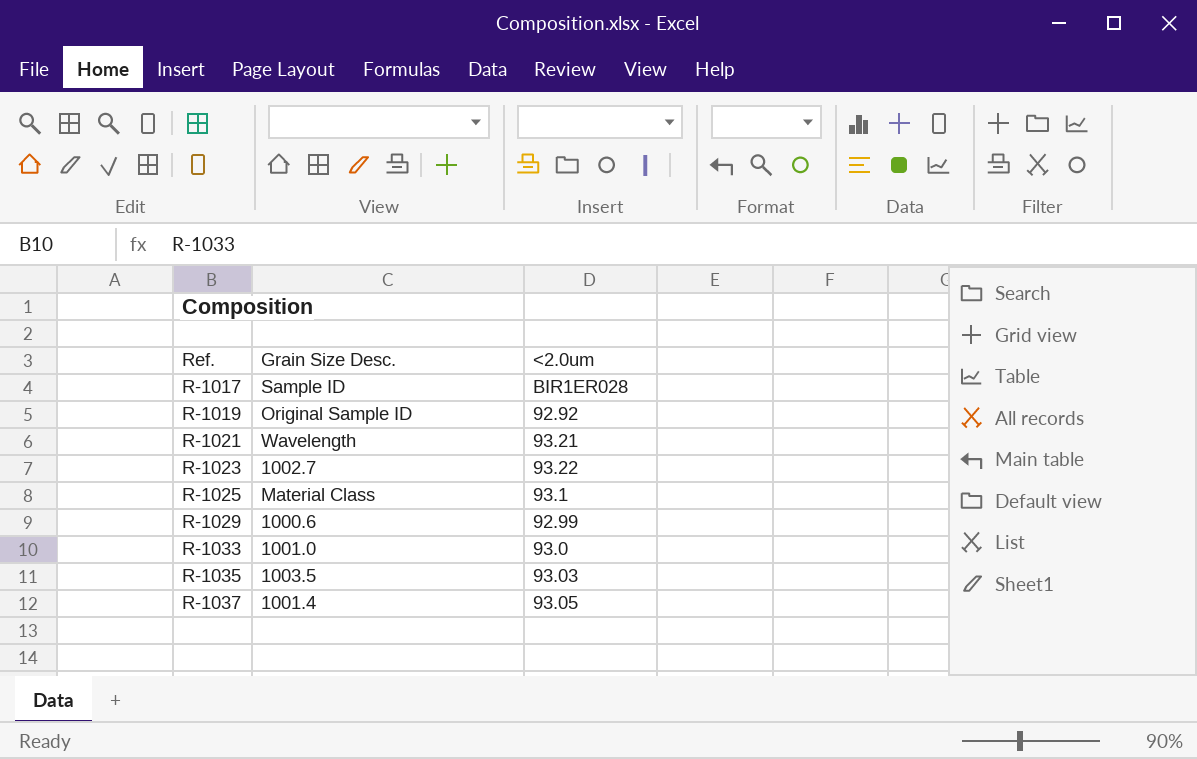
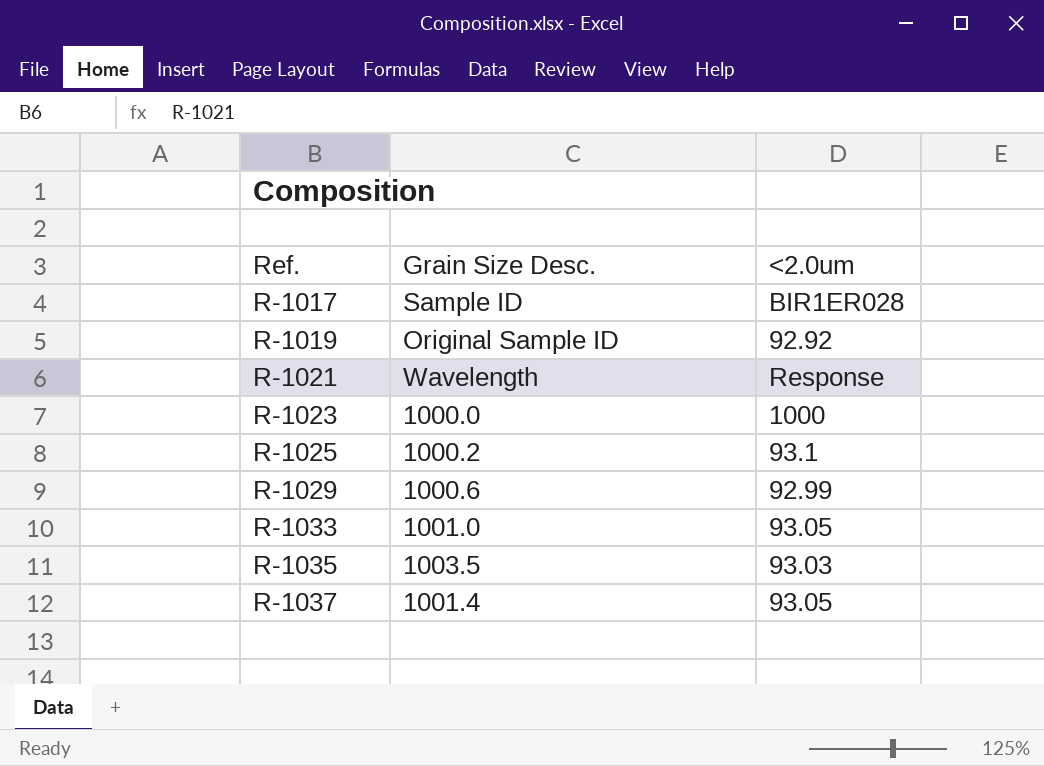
R-1021 | <2.0um: 93.21 -> Response
R-1023 | Grain Size Desc.: 1002.7 -> 1000.0
R-1023 | <2.0um: 93.22 -> 1000
R-1025 | Grain Size Desc.: Material Class -> 1000.2
R-1033 | <2.0um: 93.0 -> 93.05

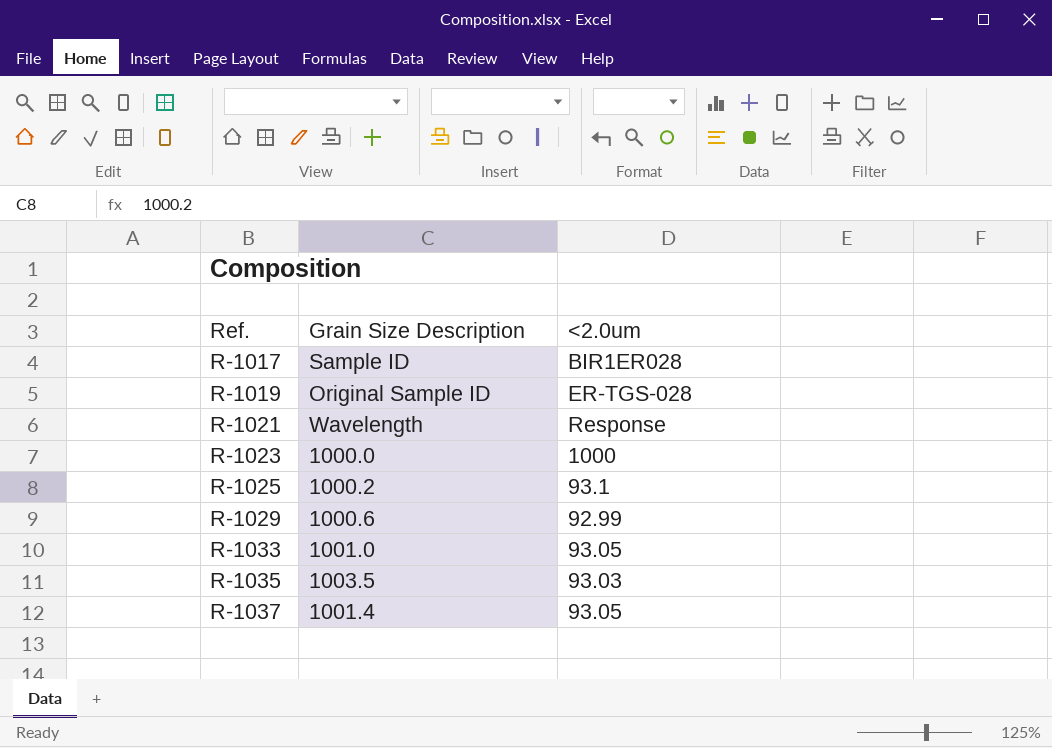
column name: Grain Size Desc. -> Grain Size Description
R-1019 | <2.0um: 92.92 -> ER-TGS-028

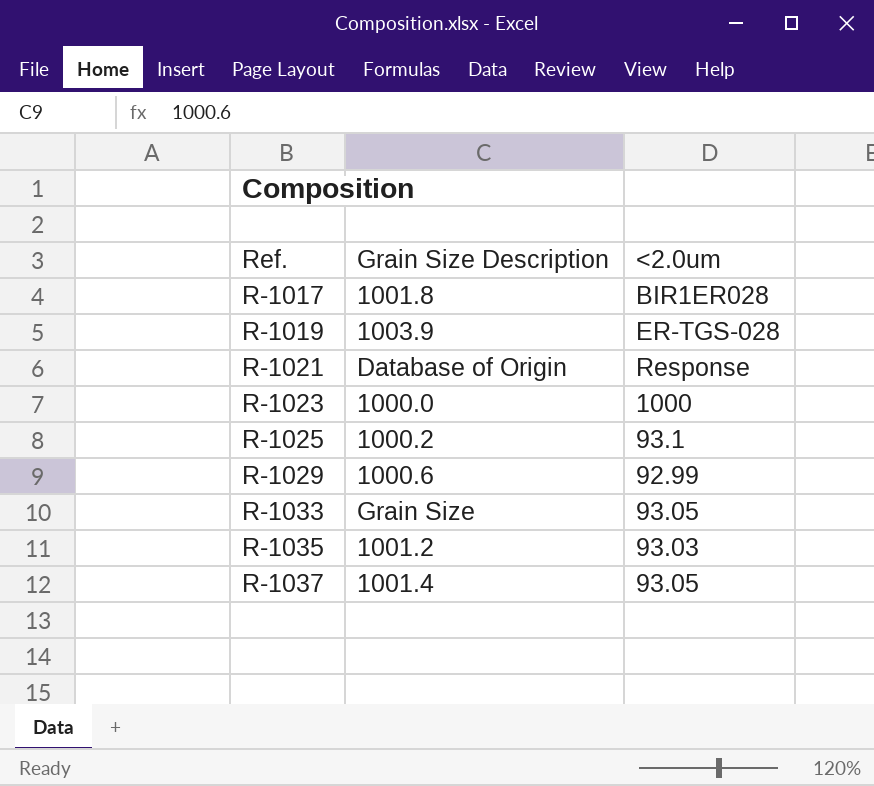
R-1017 | Grain Size Description: Sample ID -> 1001.8
R-1019 | Grain Size Description: Original Sample ID -> 1003.9
R-1021 | Grain Size Description: Wavelength -> Database of Origin
R-1033 | Grain Size Description: 1001.0 -> Grain Size
R-1035 | Grain Size Description: 1003.5 -> 1001.2

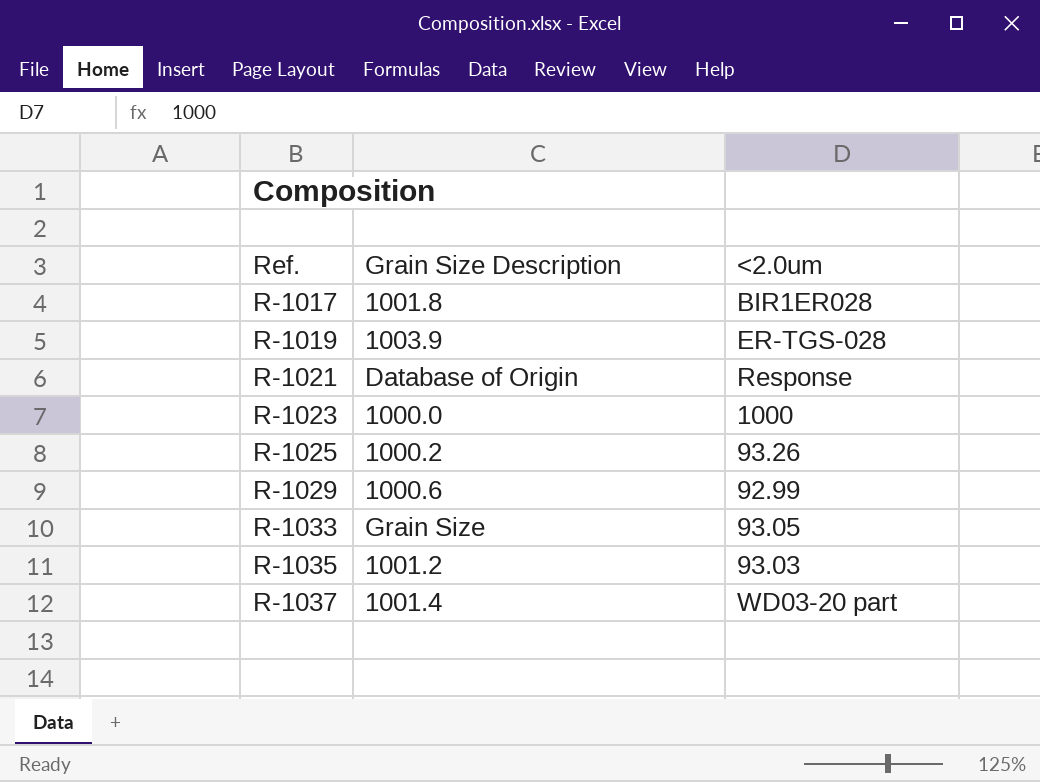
R-1025 | <2.0um: 93.1 -> 93.26
R-1037 | <2.0um: 93.05 -> WD03-20 part

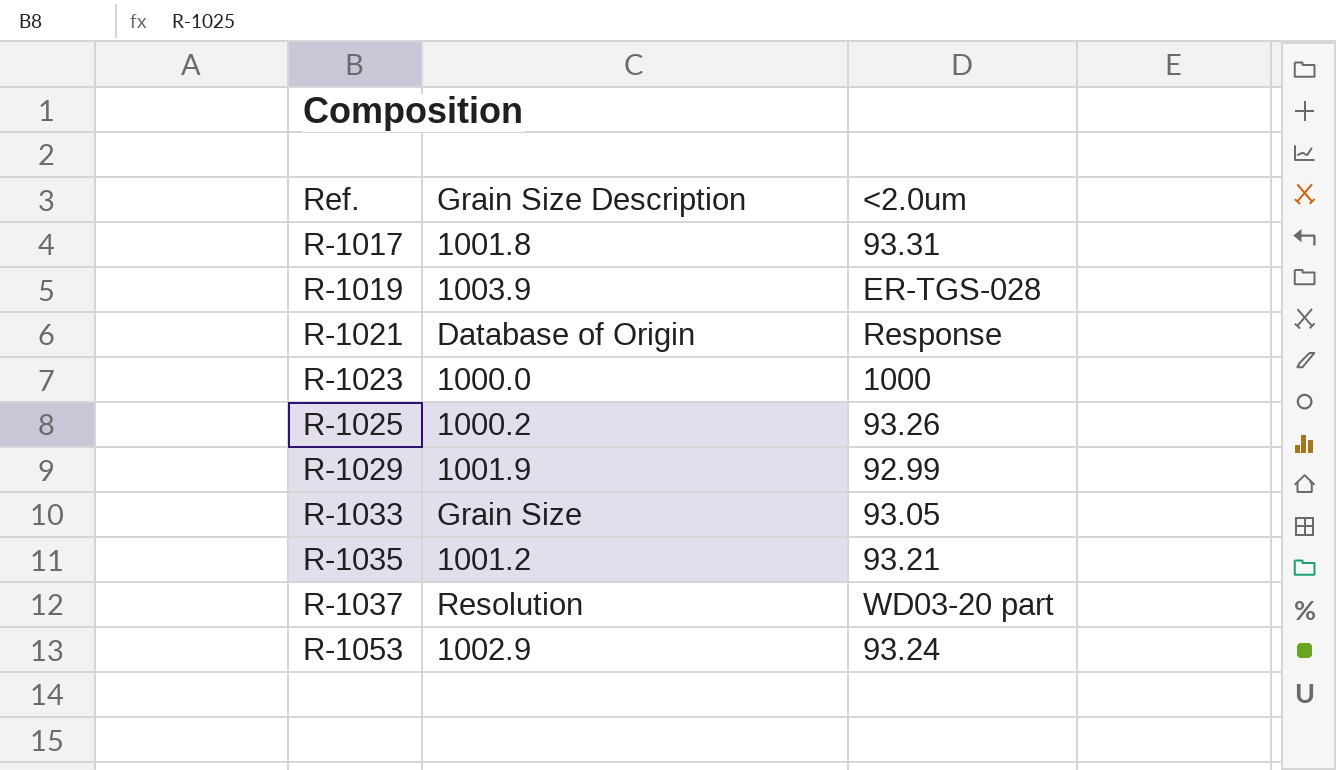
R-1017 | <2.0um: BIR1ER028 -> 93.31
R-1029 | Grain Size Description: 1000.6 -> 1001.9
R-1035 | <2.0um: 93.03 -> 93.21
R-1037 | Grain Size Description: 1001.4 -> Resolution
row R-1053: none -> 1002.9 | 93.24

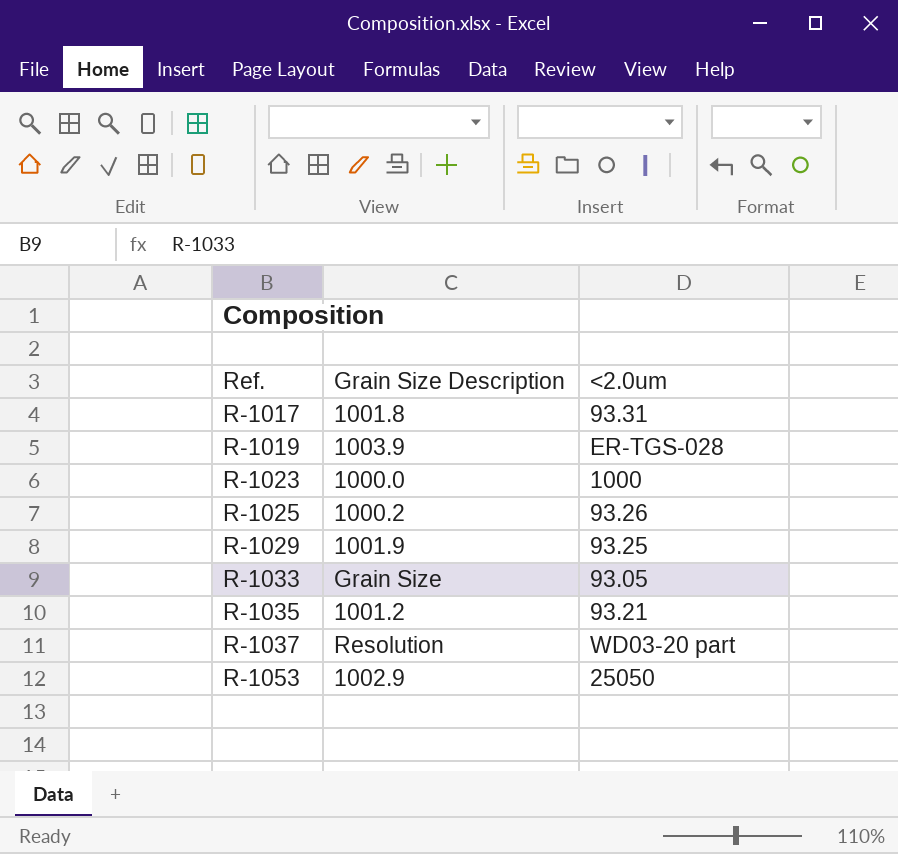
row R-1021: Database of Origin | Response -> none
R-1029 | <2.0um: 92.99 -> 93.25
R-1053 | <2.0um: 93.24 -> 25050

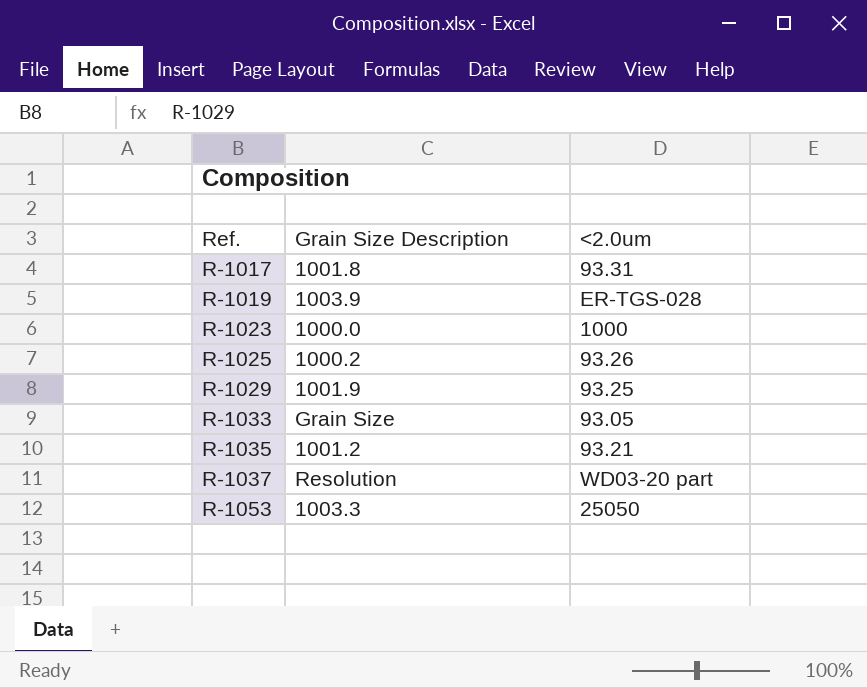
R-1053 | Grain Size Description: 1002.9 -> 1003.3

